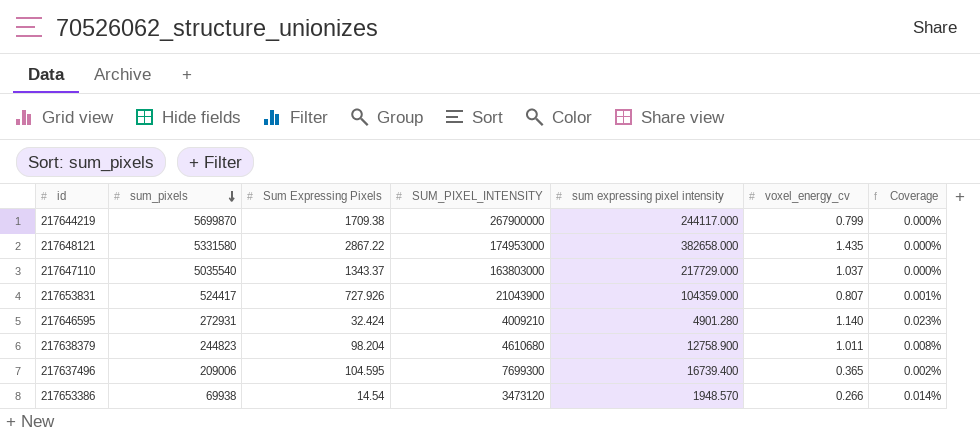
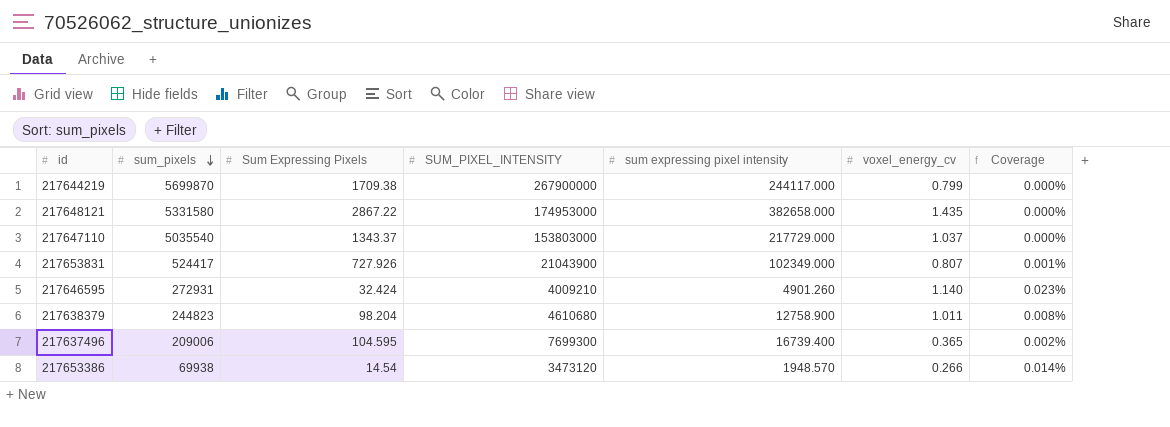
217647110 | SUM_PIXEL_INTENSITY: 163803000 -> 153803000
217653831 | sum expressing pixel intensity: 104359.000 -> 102349.000
217646595 | sum expressing pixel intensity: 4901.280 -> 4901.260

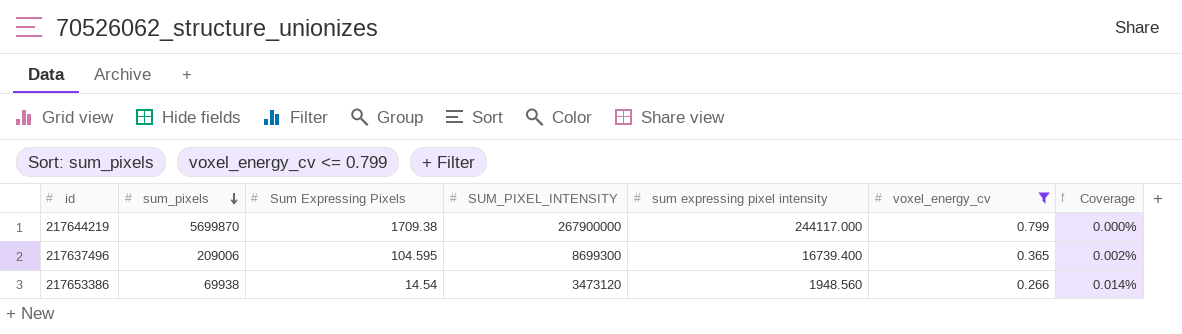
filter: none -> voxel_energy_cv <= 0.799
217637496 | SUM_PIXEL_INTENSITY: 7699300 -> 8699300
217653386 | sum expressing pixel intensity: 1948.570 -> 1948.560

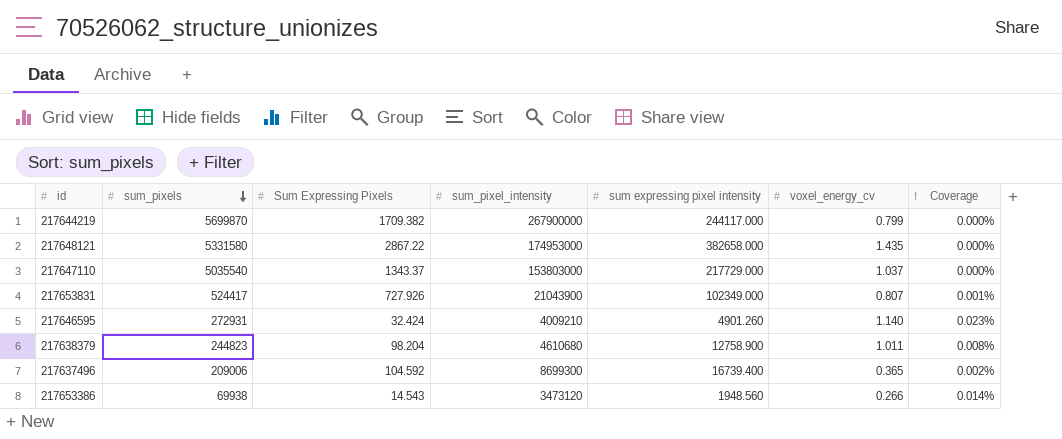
filter: voxel_energy_cv <= 0.799 -> none
column name: SUM_PIXEL_INTENSITY -> sum_pixel_intensity
217644219 | Sum Expressing Pixels: 1709.38 -> 1709.382
217637496 | Sum Expressing Pixels: 104.595 -> 104.592
217653386 | Sum Expressing Pixels: 14.54 -> 14.543

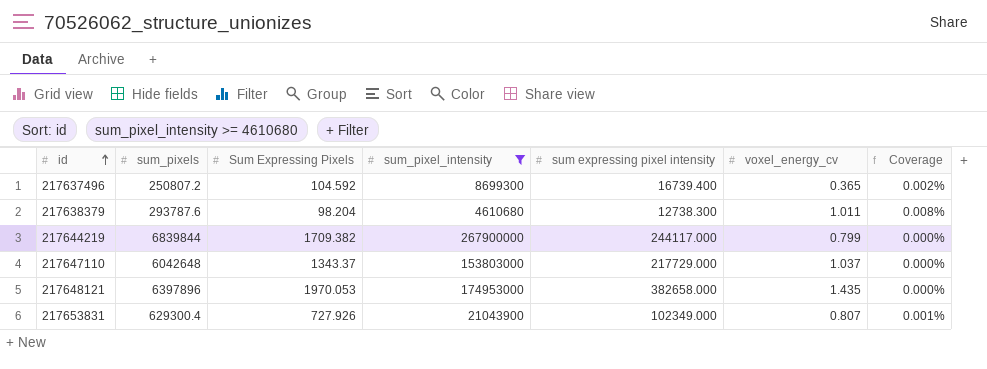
filter: none -> sum_pixel_intensity >= 4610680
row order: sum_pixels descending -> id ascending
217637496 | sum_pixels: 209006 -> 250807.2
217638379 | sum_pixels: 244823 -> 293787.6
217638379 | sum expressing pixel intensity: 12758.900 -> 12738.300
217644219 | sum_pixels: 5699870 -> 6839844
217647110 | sum_pixels: 5035540 -> 6042648
217648121 | sum_pixels: 5331580 -> 6397896
217648121 | Sum Expressing Pixels: 2867.22 -> 1970.053
217653831 | sum_pixels: 524417 -> 629300.4

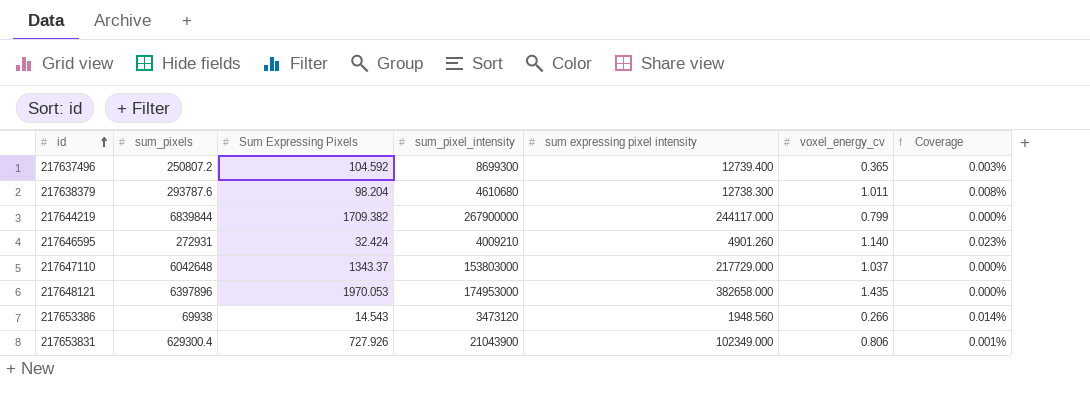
filter: sum_pixel_intensity >= 4610680 -> none
217637496 | sum expressing pixel intensity: 16739.400 -> 12739.400
217637496 | Coverage: 0.002% -> 0.003%
217653831 | voxel_energy_cv: 0.807 -> 0.806

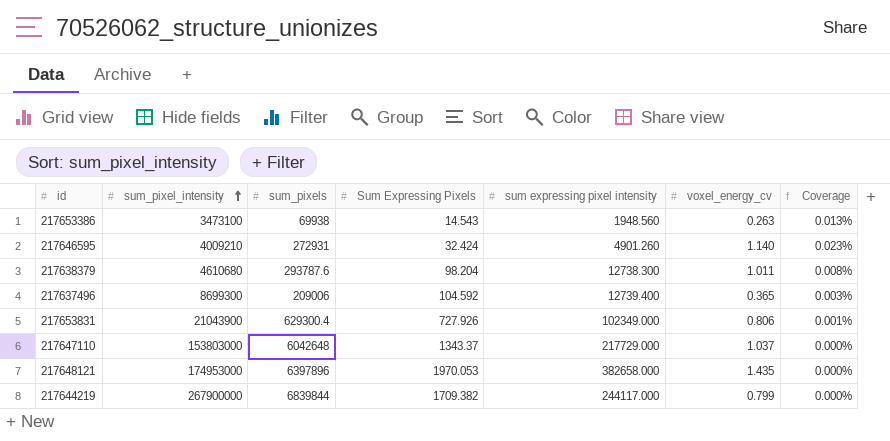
row order: id ascending -> sum_pixel_intensity ascending
column sum_pixel_intensity | position: 4 -> 2
217653386 | sum_pixel_intensity: 3473120 -> 3473100
217653386 | voxel_energy_cv: 0.266 -> 0.263
217653386 | Coverage: 0.014% -> 0.013%
217637496 | sum_pixels: 250807.2 -> 209006

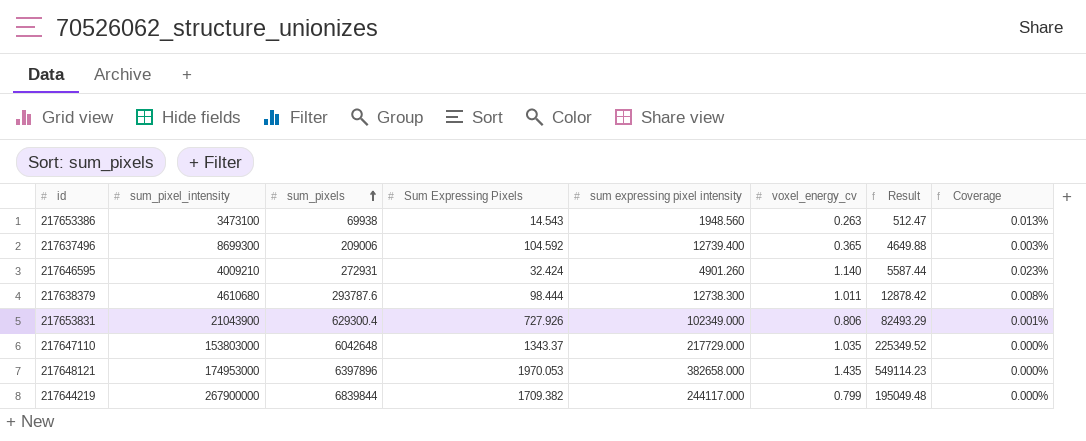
row order: sum_pixel_intensity ascending -> sum_pixels ascending
column Result | formula: none -> [sum expressing pixel intensity] * [voxel_energy_cv]
217638379 | Sum Expressing Pixels: 98.204 -> 98.444
217647110 | voxel_energy_cv: 1.037 -> 1.035

